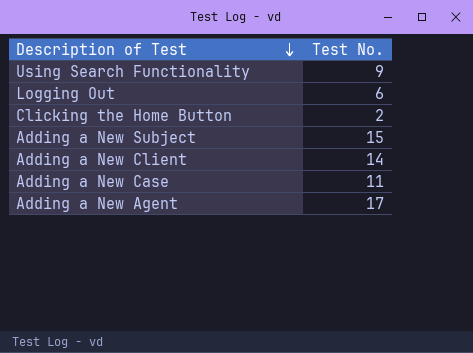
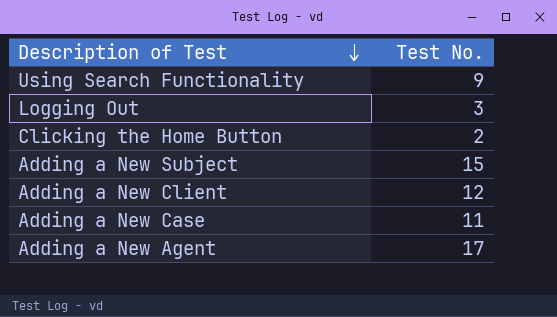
Logging Out | Test No.: 6 -> 3
Adding a New Client | Test No.: 14 -> 12

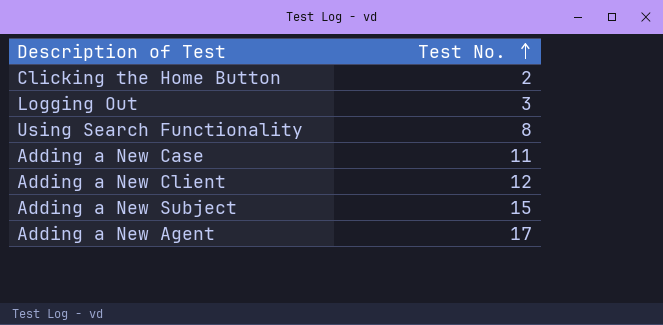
row order: Description of Test descending -> Test No. ascending
Using Search Functionality | Test No.: 9 -> 8

